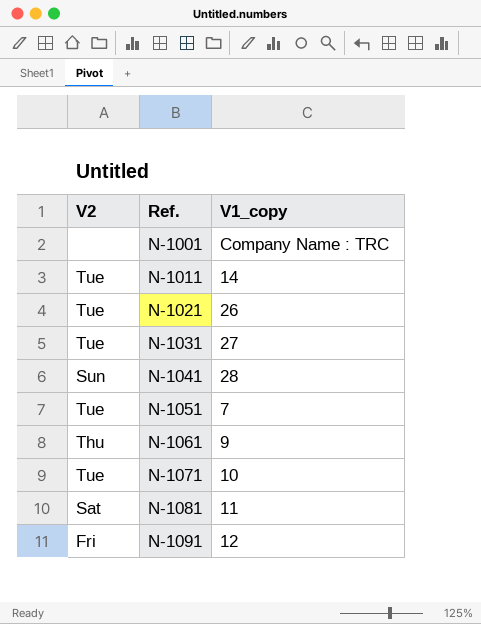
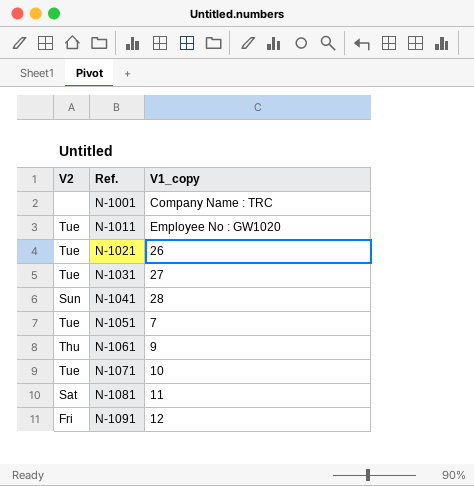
N-1011 | V1_copy: 14 -> Employee No : GW1020

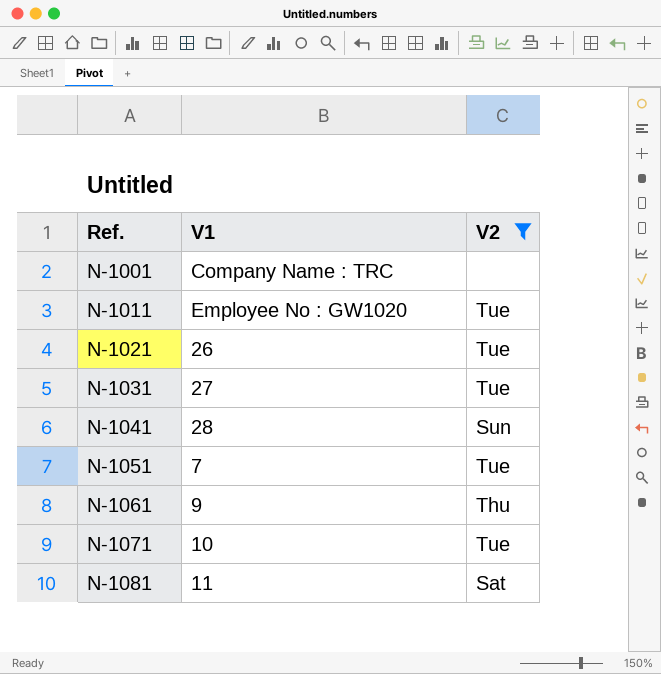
filter: none -> V2 != Fri
column name: V1_copy -> V1
column V2 | position: 1 -> 3

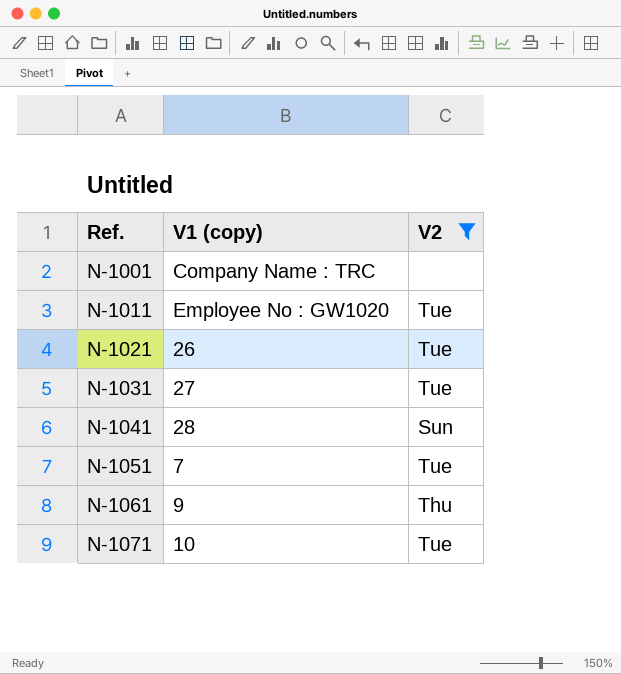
column name: V1 -> V1 (copy)
row N-1081: 11 | Sat -> none

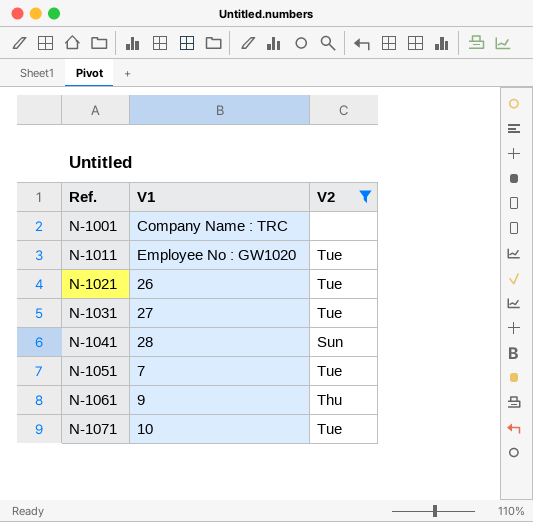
column name: V1 (copy) -> V1

